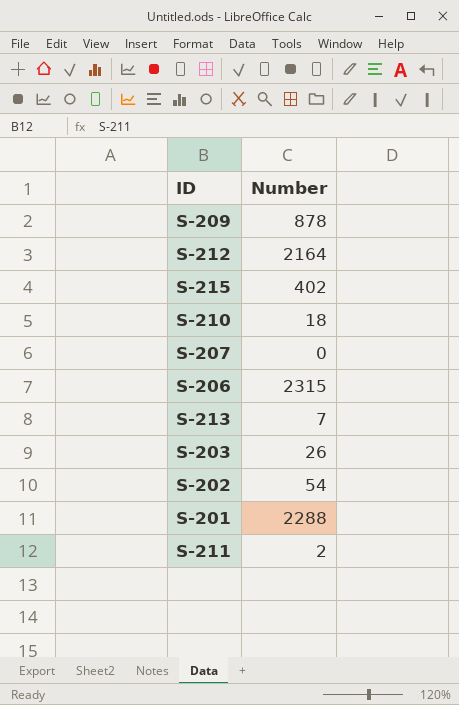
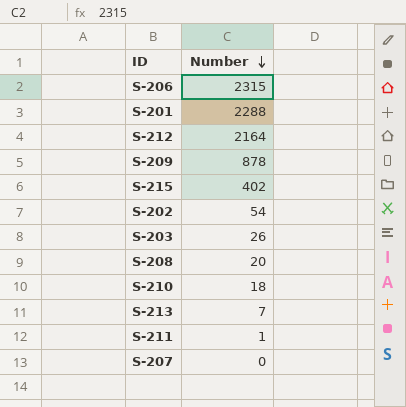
row order: none -> Number descending
row S-208: none -> 20
S-211 | Number: 2 -> 1

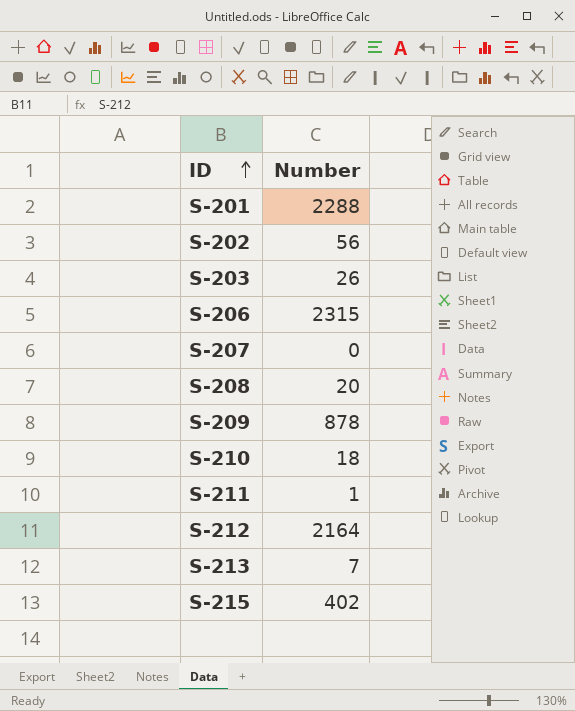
row order: Number descending -> ID ascending
S-202 | Number: 54 -> 56

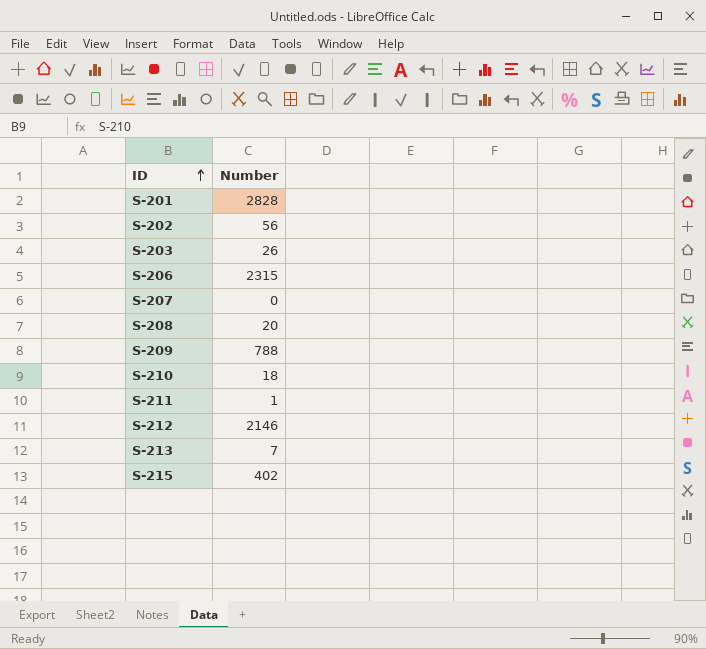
S-201 | Number: 2288 -> 2828
S-209 | Number: 878 -> 788
S-212 | Number: 2164 -> 2146

